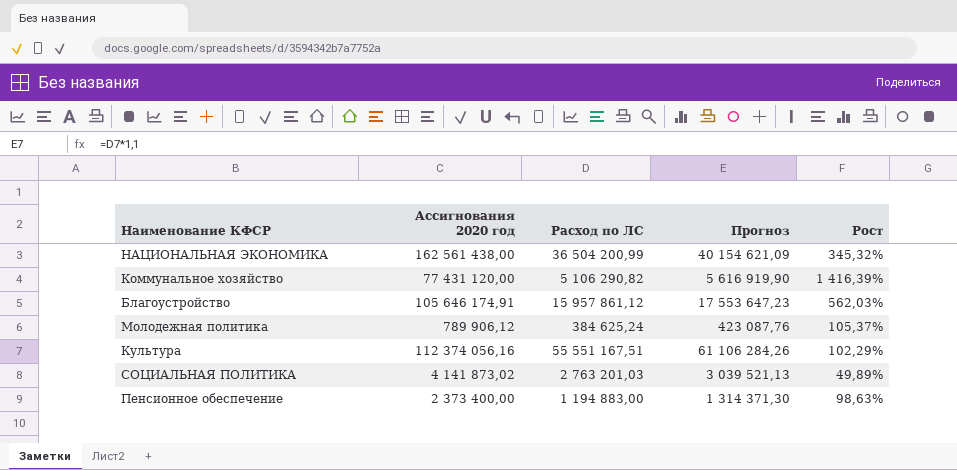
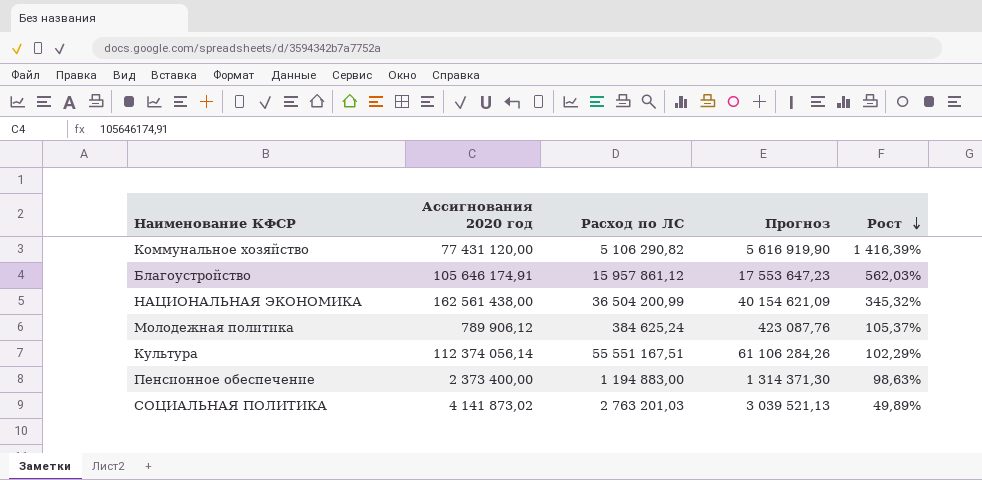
row order: none -> Рост descending
Культура | Ассигнования 2020 год: 112 374 056,16 -> 112 374 056,14

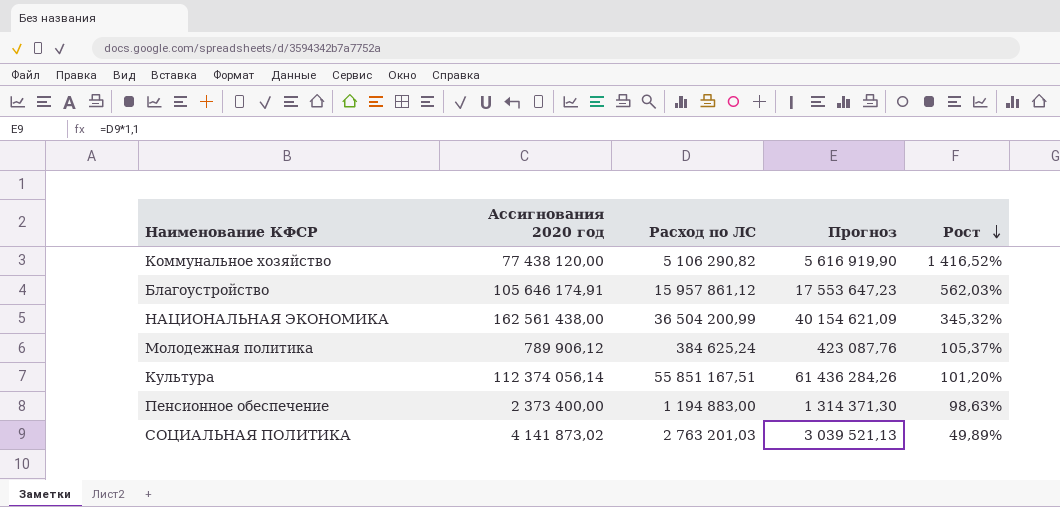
Коммунальное хозяйство | Ассигнования 2020 год: 77 431 120,00 -> 77 438 120,00
Коммунальное хозяйство | Рост: 1 416,39% -> 1 416,52%
Культура | Расход по ЛС: 55 551 167,51 -> 55 851 167,51
Культура | Прогноз: 61 106 284,26 -> 61 436 284,26
Культура | Рост: 102,29% -> 101,20%

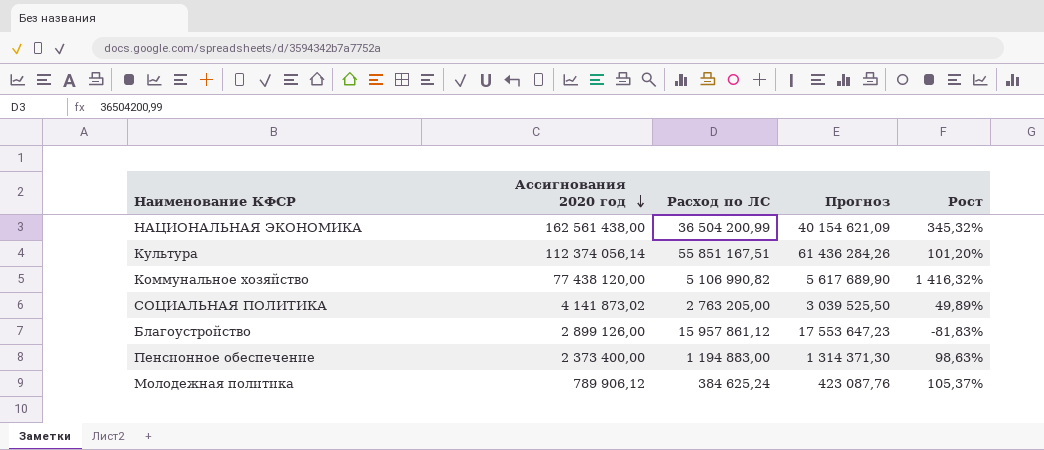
row order: Рост descending -> Ассигнования 2020 год descending
Коммунальное хозяйство | Расход по ЛС: 5 106 290,82 -> 5 106 990,82
Коммунальное хозяйство | Прогноз: 5 616 919,90 -> 5 617 689,90
Коммунальное хозяйство | Рост: 1 416,52% -> 1 416,32%
СОЦИАЛЬНАЯ ПОЛИТИКА | Расход по ЛС: 2 763 201,03 -> 2 763 205,00
СОЦИАЛЬНАЯ ПОЛИТИКА | Прогноз: 3 039 521,13 -> 3 039 525,50
Благоустройство | Ассигнования 2020 год: 105 646 174,91 -> 2 899 126,00
Благоустройство | Рост: 562,03% -> -81,83%

